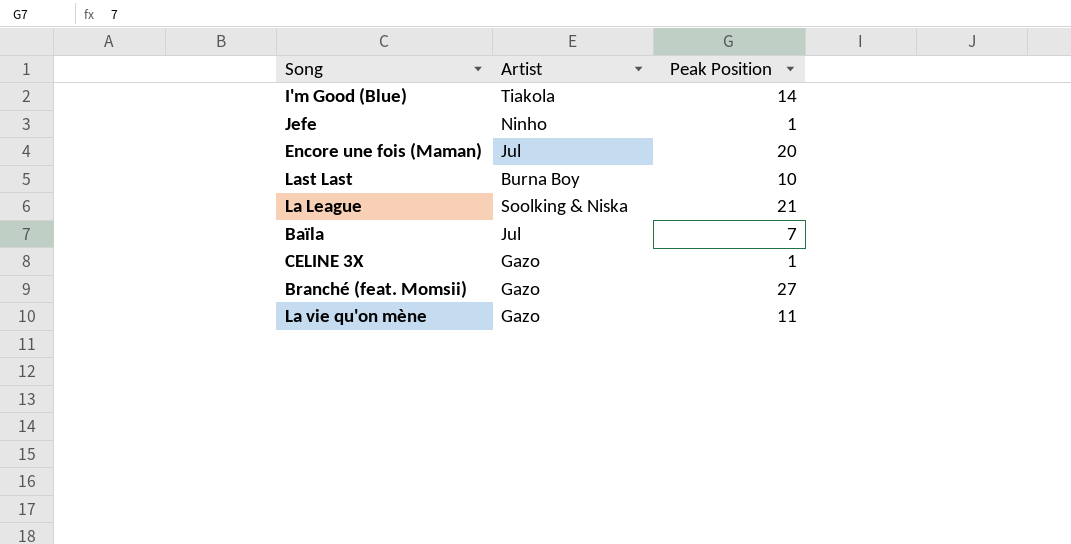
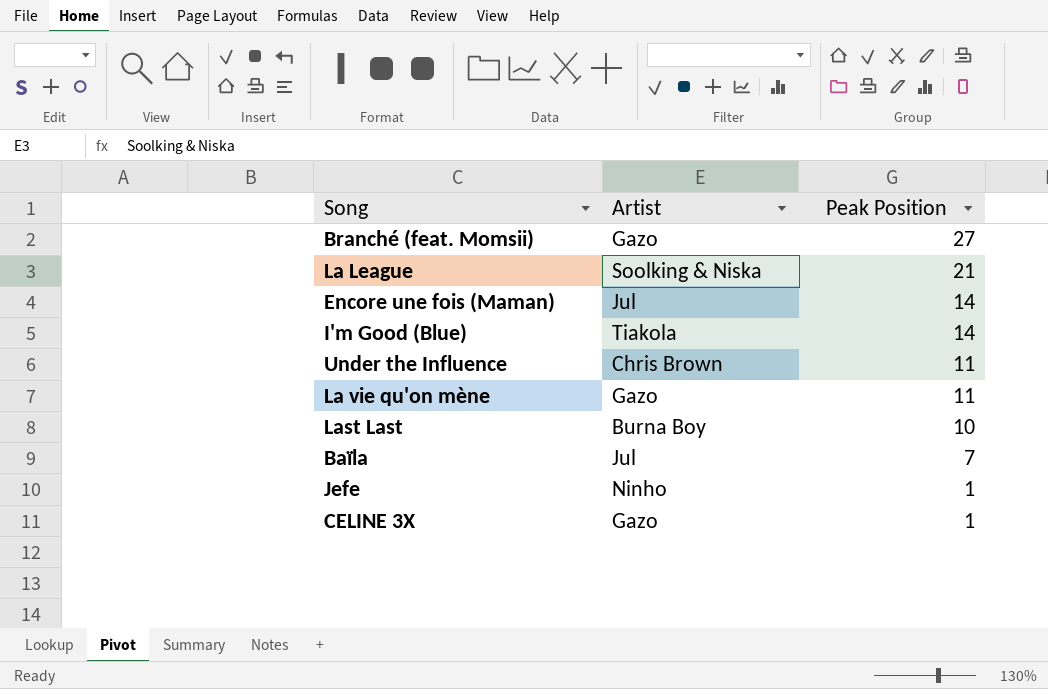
row order: none -> Peak Position descending
Encore une fois (Maman) | Peak Position: 20 -> 14
row Under the Influence: none -> Chris Brown | 11

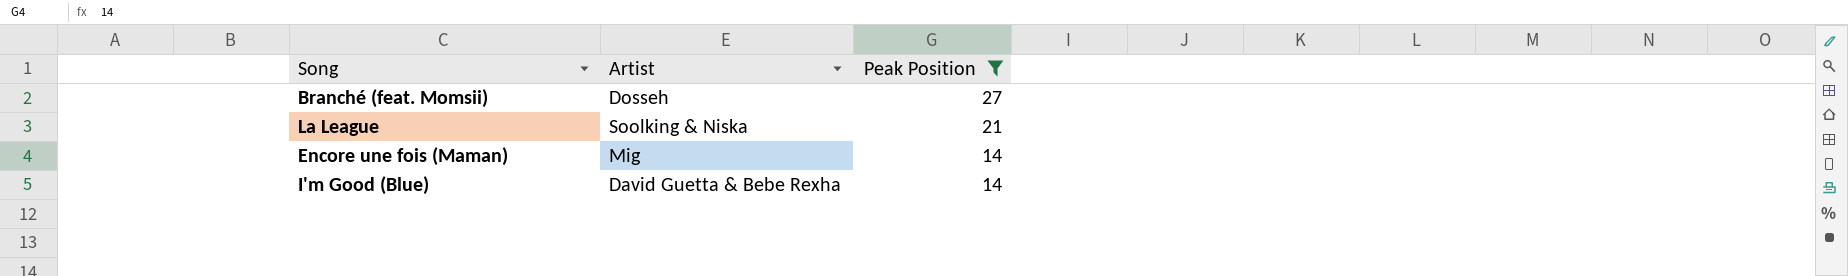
filter: none -> Peak Position >= 14
Branché (feat. Momsii) | Artist: Gazo -> Dosseh
Encore une fois (Maman) | Artist: Jul -> Mig
I'm Good (Blue) | Artist: Tiakola -> David Guetta & Bebe Rexha

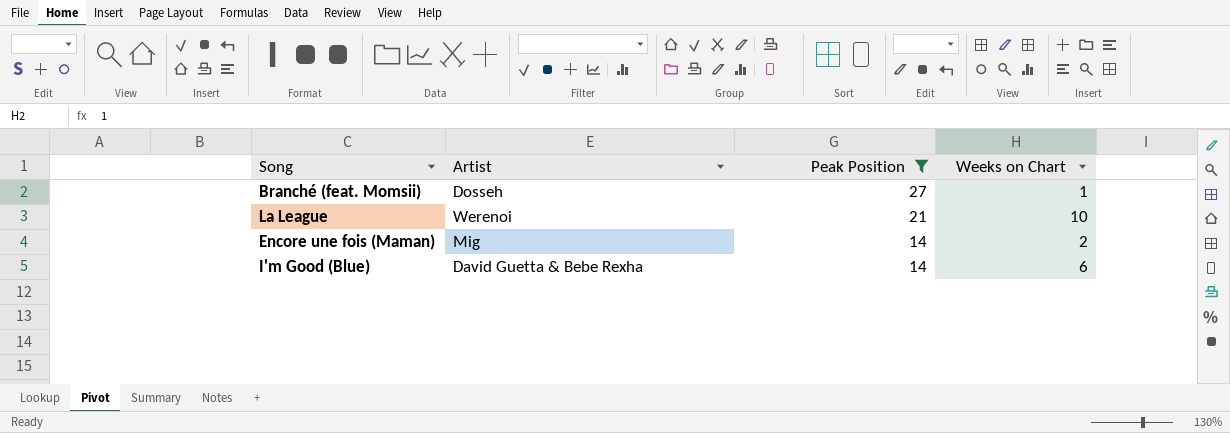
column Weeks on Chart | position: none -> 4
La League | Artist: Soolking & Niska -> Werenoi

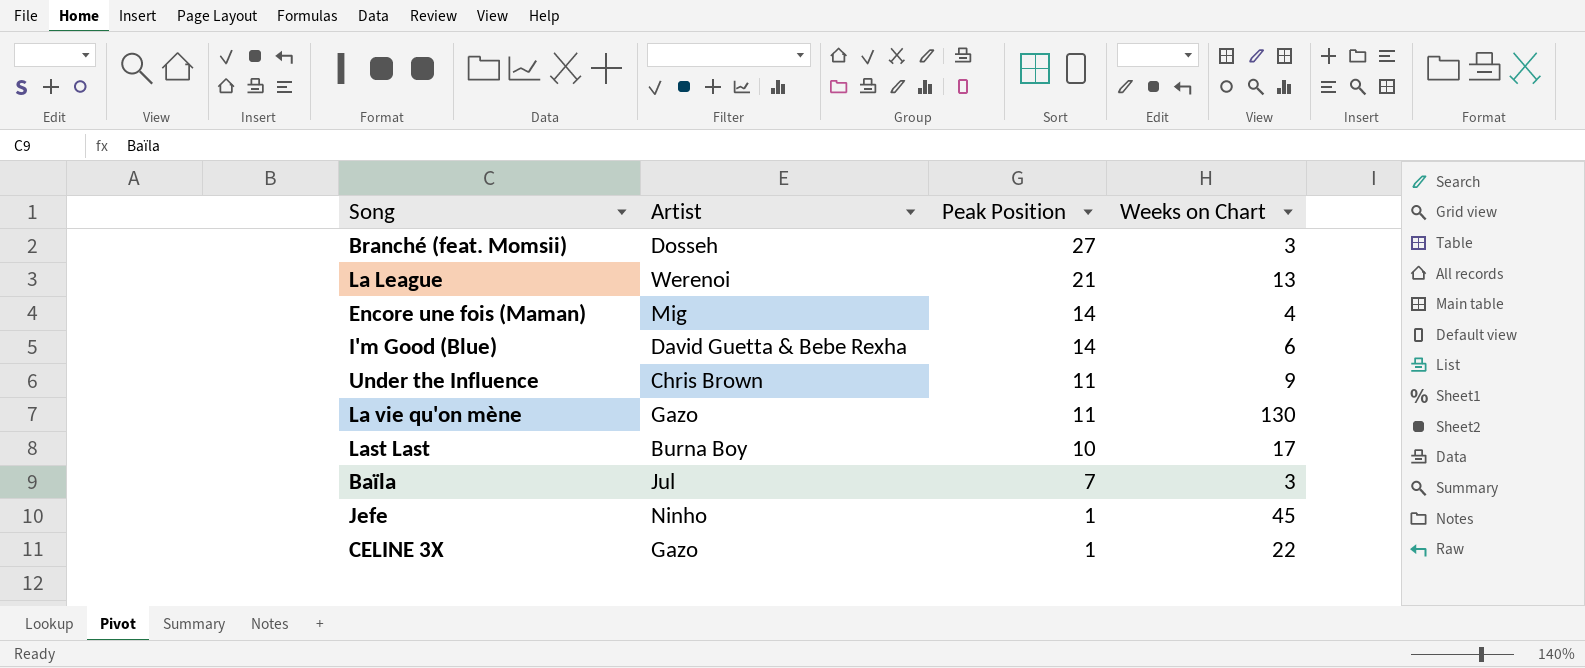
filter: Peak Position >= 14 -> none
Branché (feat. Momsii) | Weeks on Chart: 1 -> 3
La League | Weeks on Chart: 10 -> 13
Encore une fois (Maman) | Weeks on Chart: 2 -> 4

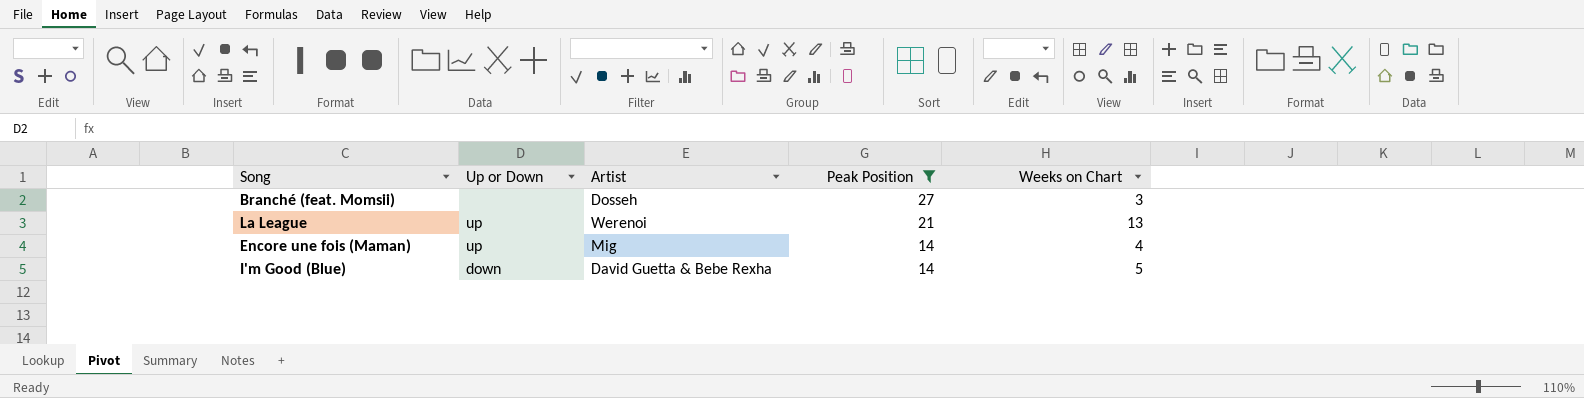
filter: none -> Peak Position >= 14
column Up or Down | position: none -> 2
I'm Good (Blue) | Weeks on Chart: 6 -> 5

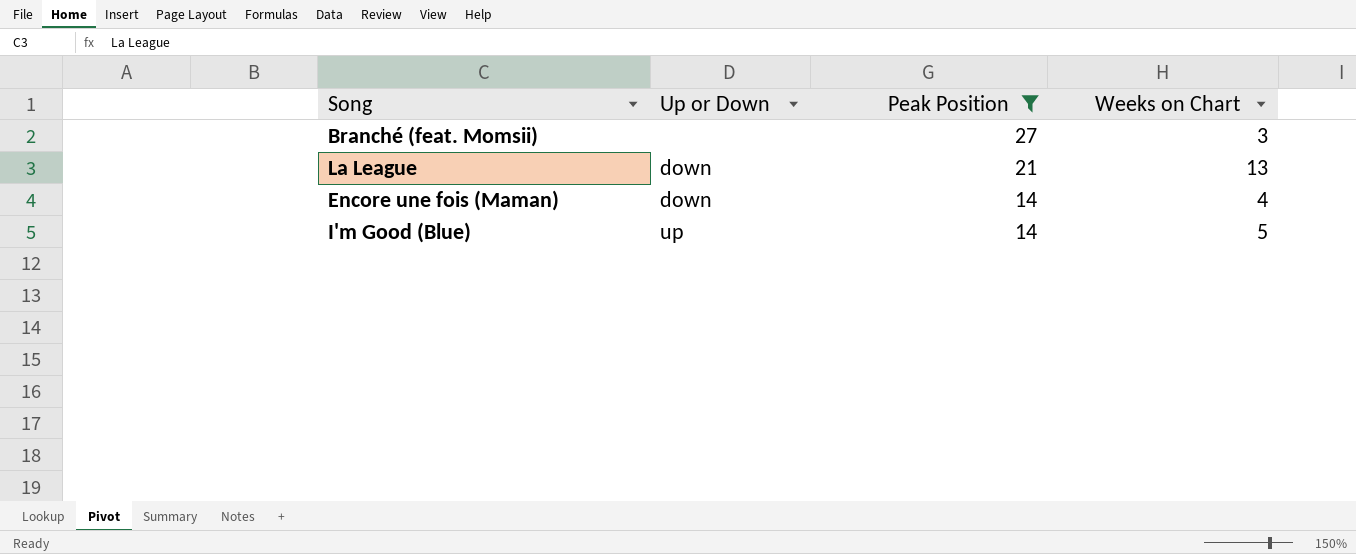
column Artist | position: 3 -> none
La League | Up or Down: up -> down
Encore une fois (Maman) | Up or Down: up -> down
I'm Good (Blue) | Up or Down: down -> up

